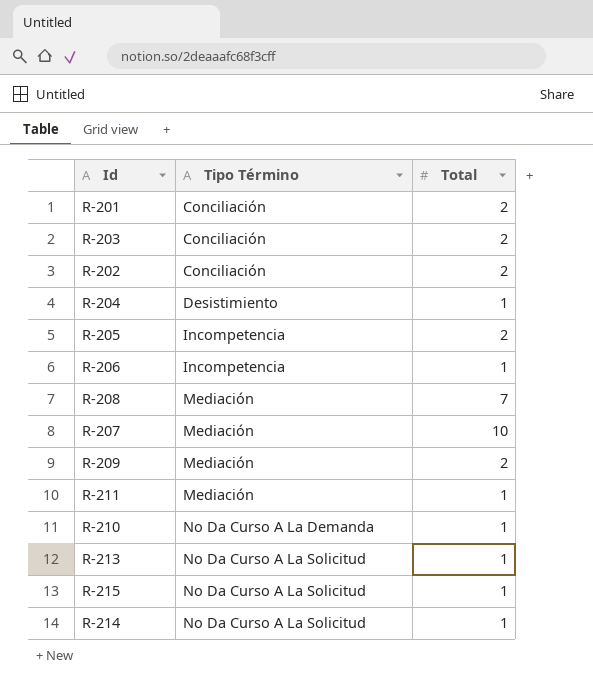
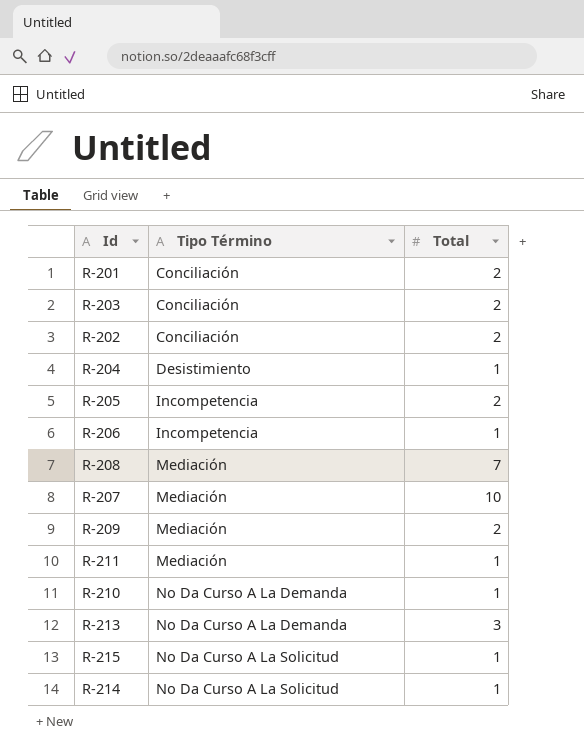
R-213 | Tipo Término: No Da Curso A La Solicitud -> No Da Curso A La Demanda
R-213 | Total: 1 -> 3

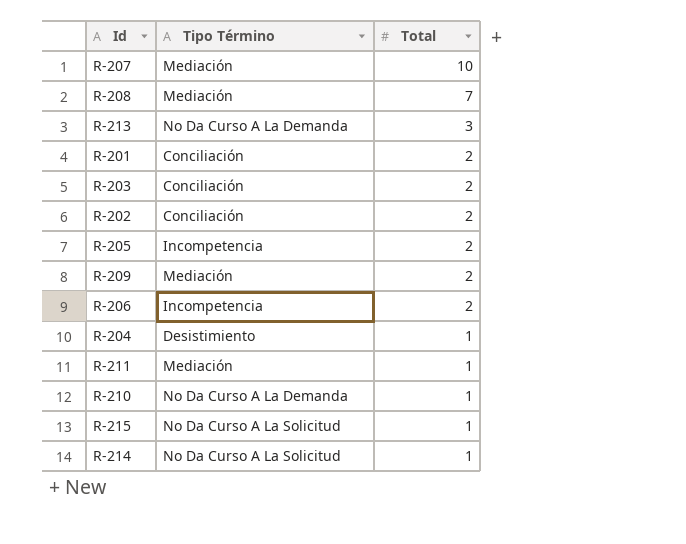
row order: Tipo Término ascending -> Total descending
R-206 | Total: 1 -> 2

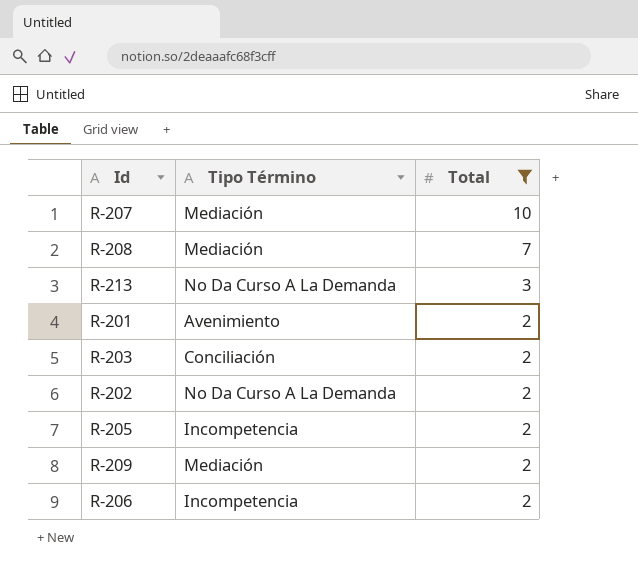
filter: none -> Total != 1
R-201 | Tipo Término: Conciliación -> Avenimiento
R-202 | Tipo Término: Conciliación -> No Da Curso A La Demanda

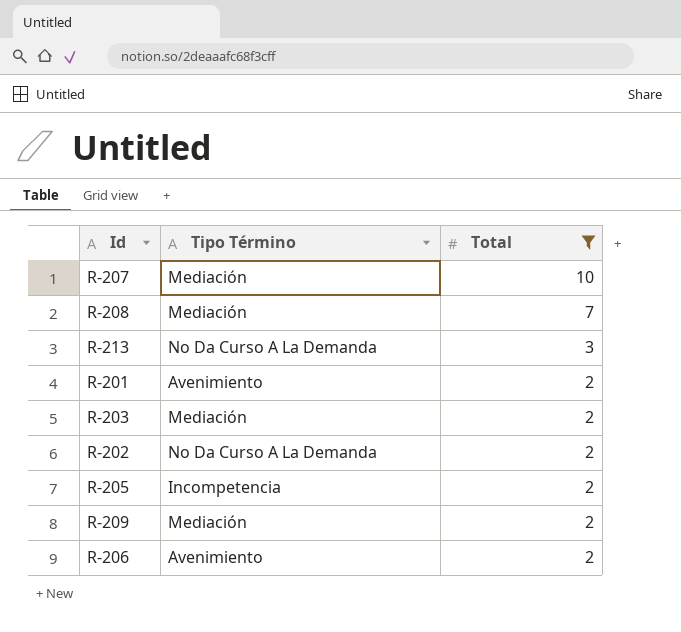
R-203 | Tipo Término: Conciliación -> Mediación
R-206 | Tipo Término: Incompetencia -> Avenimiento

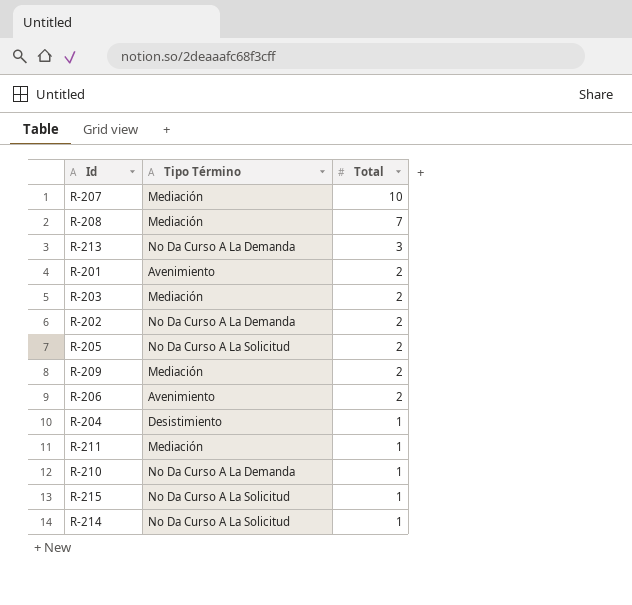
filter: Total != 1 -> none
R-205 | Tipo Término: Incompetencia -> No Da Curso A La Solicitud

